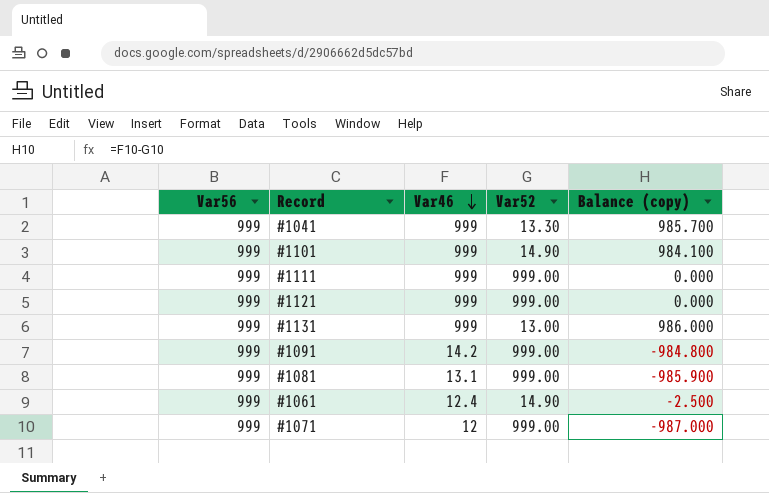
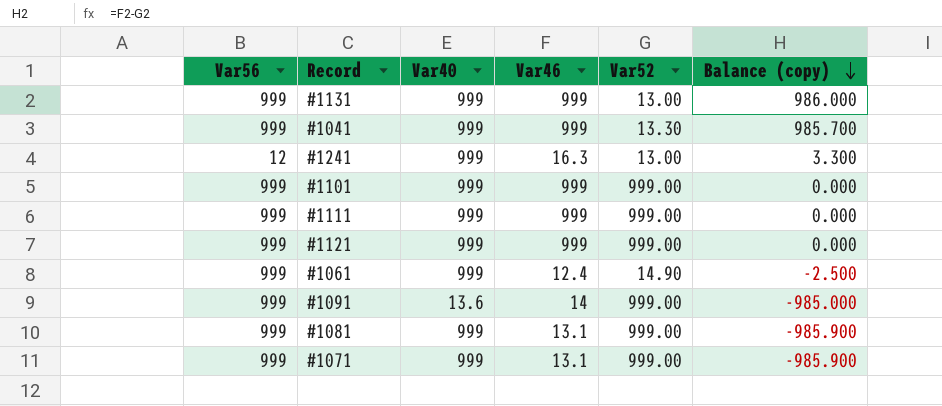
row order: Var46 descending -> Balance (copy) descending
column Var40 | position: none -> 3
row #1241: none -> 12 | 999 | 16.3 | 13.00 | 3.300
#1101 | Var52: 14.90 -> 999.00
#1101 | Balance (copy): 984.100 -> 0.000
#1091 | Var46: 14.2 -> 14
#1091 | Balance (copy): -984.800 -> -985.000
#1071 | Var46: 12 -> 13.1
#1071 | Balance (copy): -987.000 -> -985.900

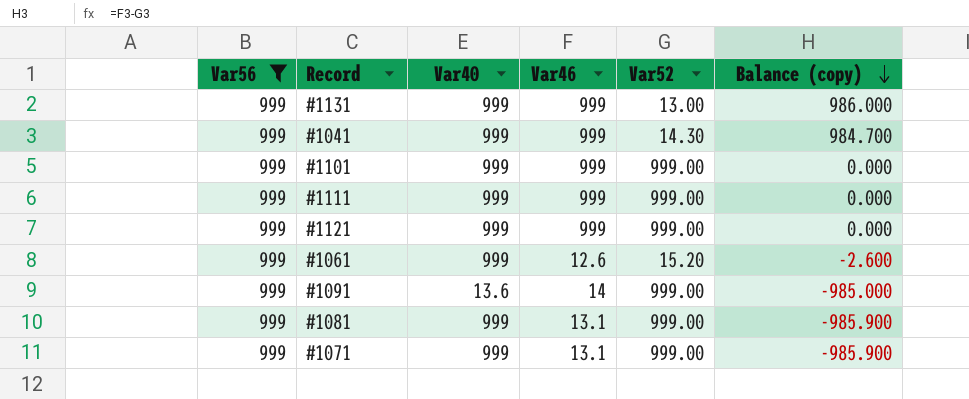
filter: none -> Var56 = 999
#1041 | Var52: 13.30 -> 14.30
#1041 | Balance (copy): 985.700 -> 984.700
#1061 | Var46: 12.4 -> 12.6
#1061 | Var52: 14.90 -> 15.20
#1061 | Balance (copy): -2.500 -> -2.600

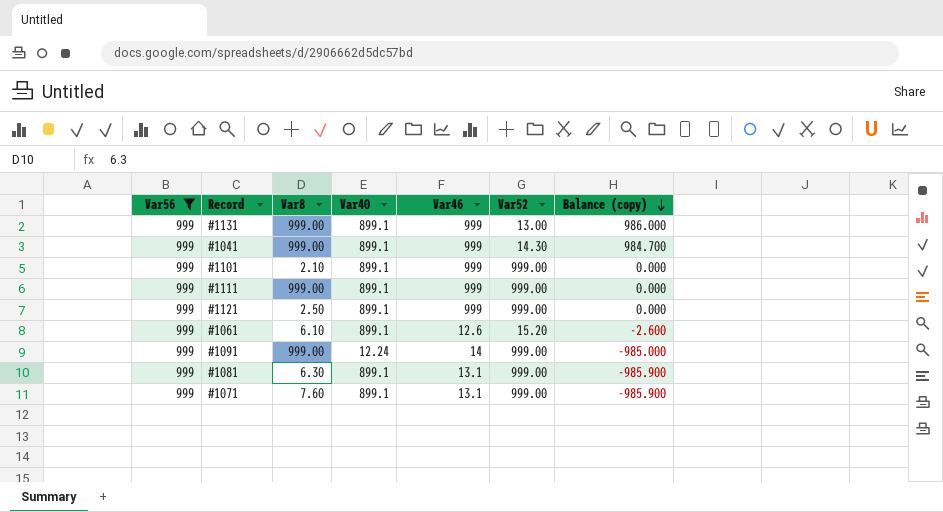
column Var8 | position: none -> 3
#1131 | Var40: 999 -> 899.1
#1041 | Var40: 999 -> 899.1
#1101 | Var40: 999 -> 899.1
#1111 | Var40: 999 -> 899.1
#1121 | Var40: 999 -> 899.1
#1061 | Var40: 999 -> 899.1
#1091 | Var40: 13.6 -> 12.24
#1081 | Var40: 999 -> 899.1
#1071 | Var40: 999 -> 899.1

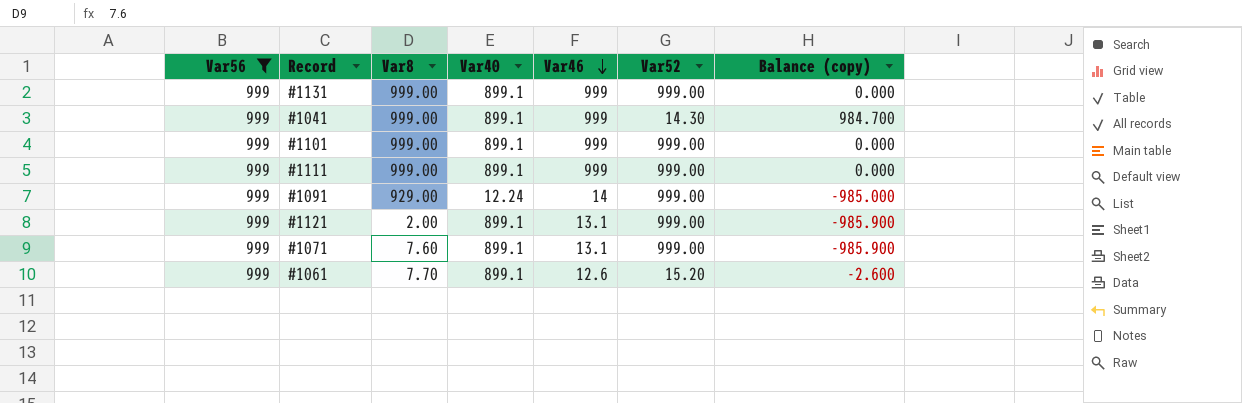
row order: Balance (copy) descending -> Var46 descending
row #1081: 999 | 6.30 | 899.1 | 13.1 | 999.00 | -985.900 -> none
#1131 | Var52: 13.00 -> 999.00
#1131 | Balance (copy): 986.000 -> 0.000
#1101 | Var8: 2.10 -> 999.00
#1091 | Var8: 999.00 -> 929.00
#1121 | Var8: 2.50 -> 2.00
#1121 | Var46: 999 -> 13.1
#1121 | Balance (copy): 0.000 -> -985.900
#1061 | Var8: 6.10 -> 7.70

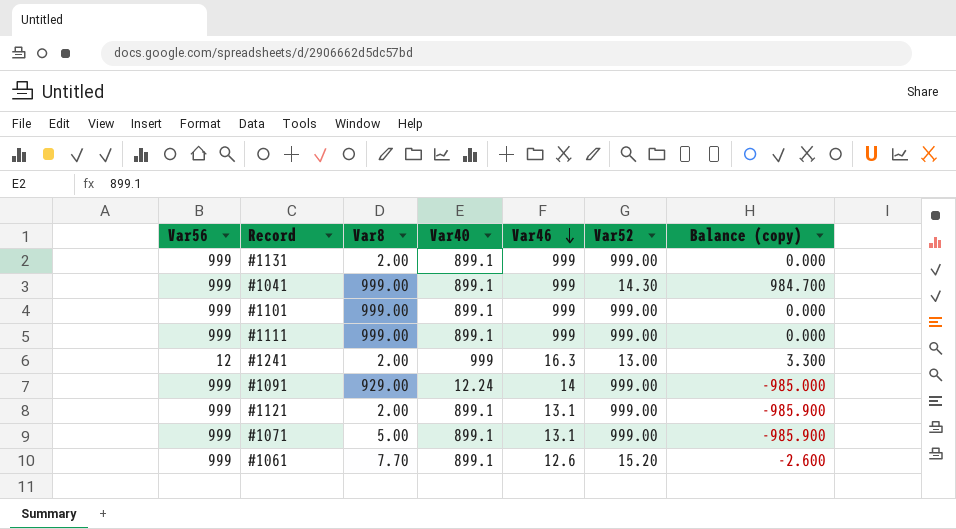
filter: Var56 = 999 -> none
#1131 | Var8: 999.00 -> 2.00
#1071 | Var8: 7.60 -> 5.00

